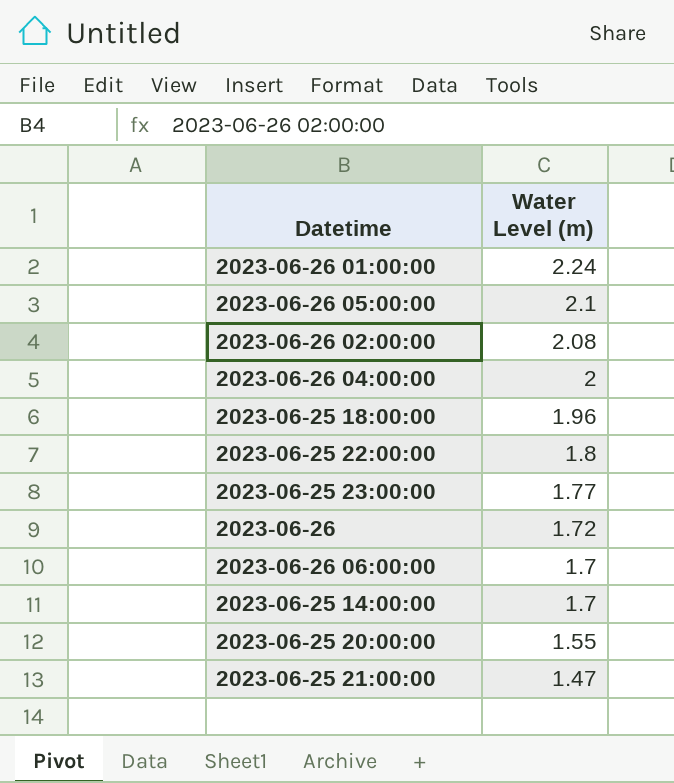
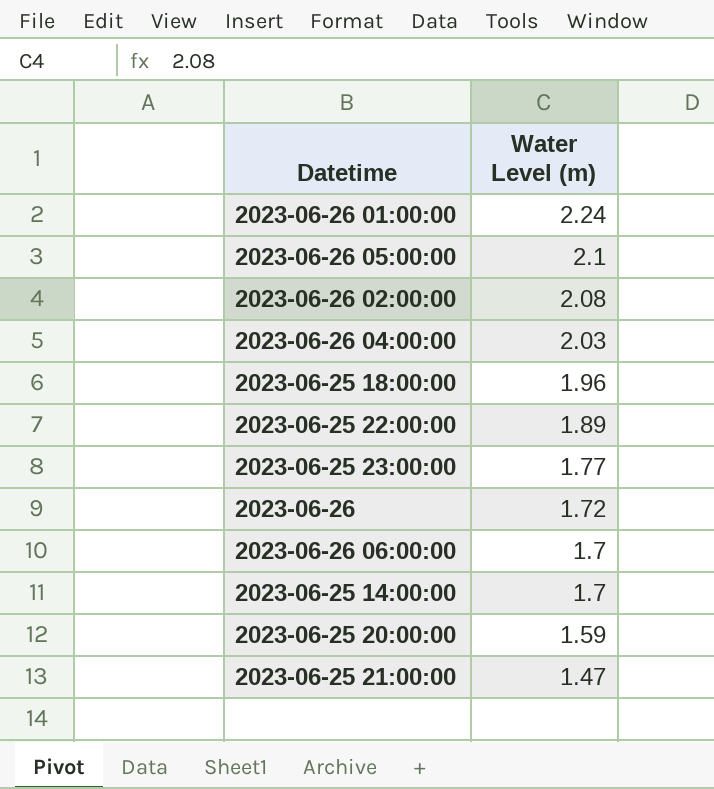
2023-06-26 04:00:00 | Water Level (m): 2 -> 2.03
2023-06-25 22:00:00 | Water Level (m): 1.8 -> 1.89
2023-06-25 20:00:00 | Water Level (m): 1.55 -> 1.59

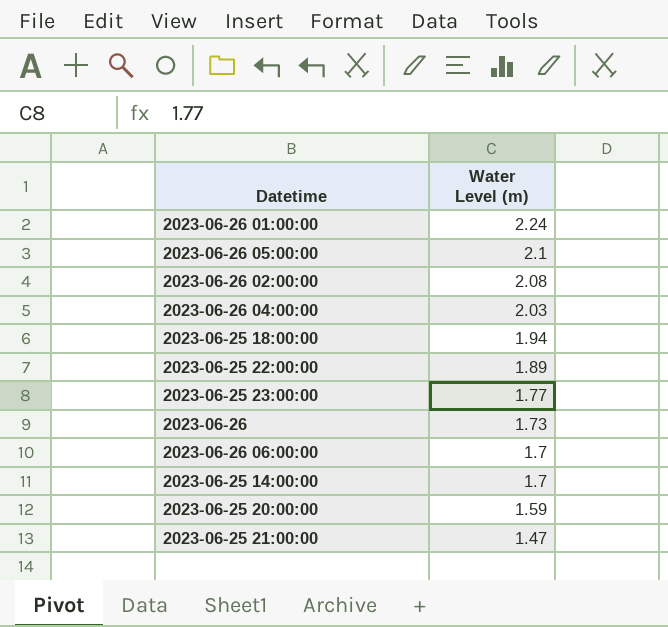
2023-06-25 18:00:00 | Water Level (m): 1.96 -> 1.94
2023-06-26 | Water Level (m): 1.72 -> 1.73

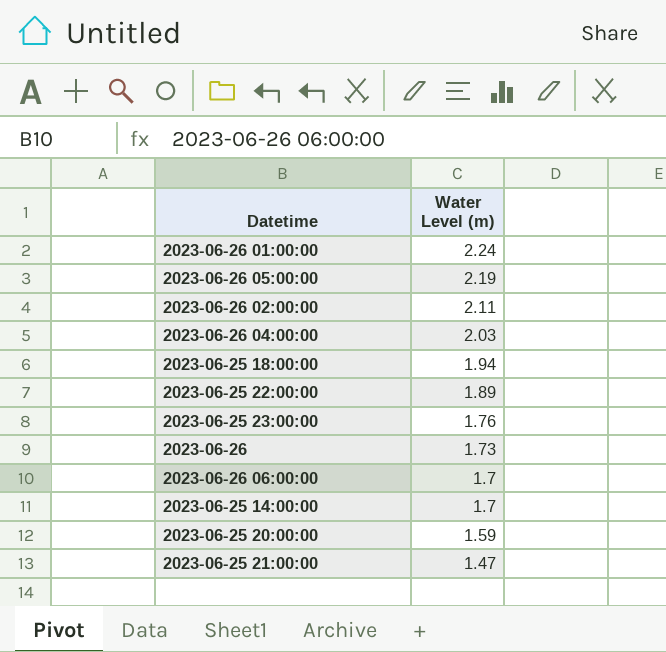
2023-06-26 05:00:00 | Water Level (m): 2.1 -> 2.19
2023-06-26 02:00:00 | Water Level (m): 2.08 -> 2.11
2023-06-25 23:00:00 | Water Level (m): 1.77 -> 1.76

